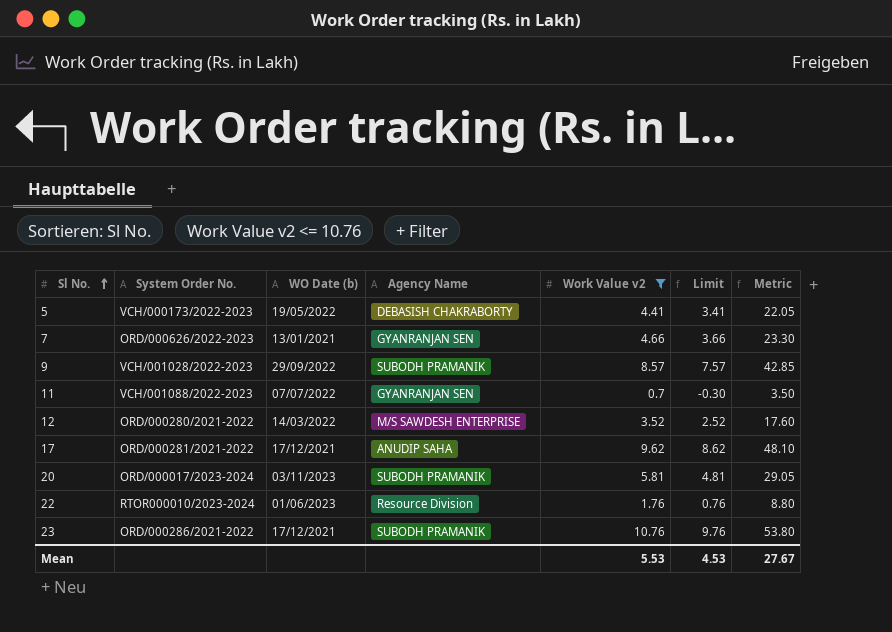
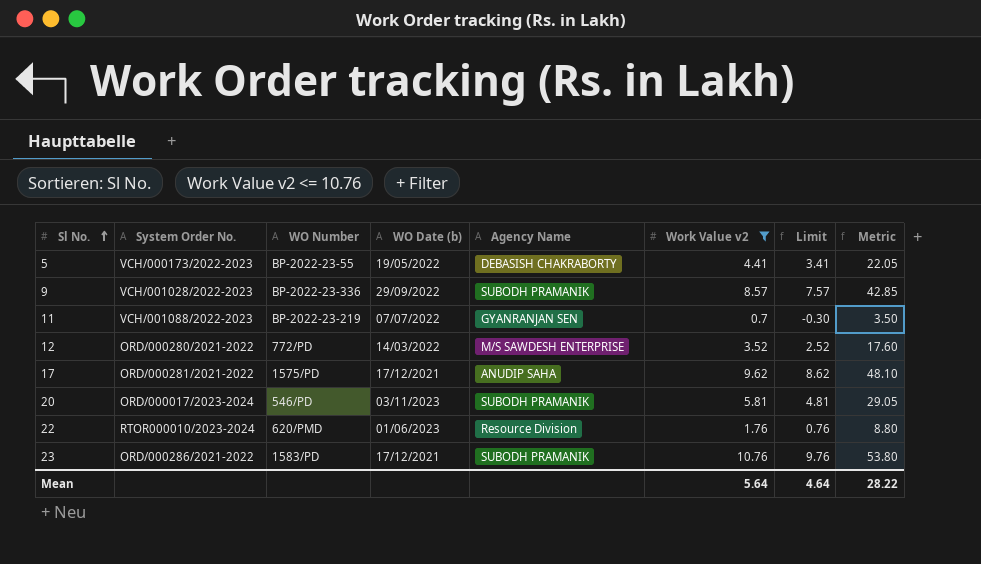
column WO Number | position: none -> 3
row 7: ORD/000626/2022-2023 | 13/01/2021 | GYANRANJAN SEN | 4.66 | 3.66 | 23.30 -> none
Mean | Work Value v2: 5.53 -> 5.64
Mean | Limit: 4.53 -> 4.64
Mean | Metric: 27.67 -> 28.22

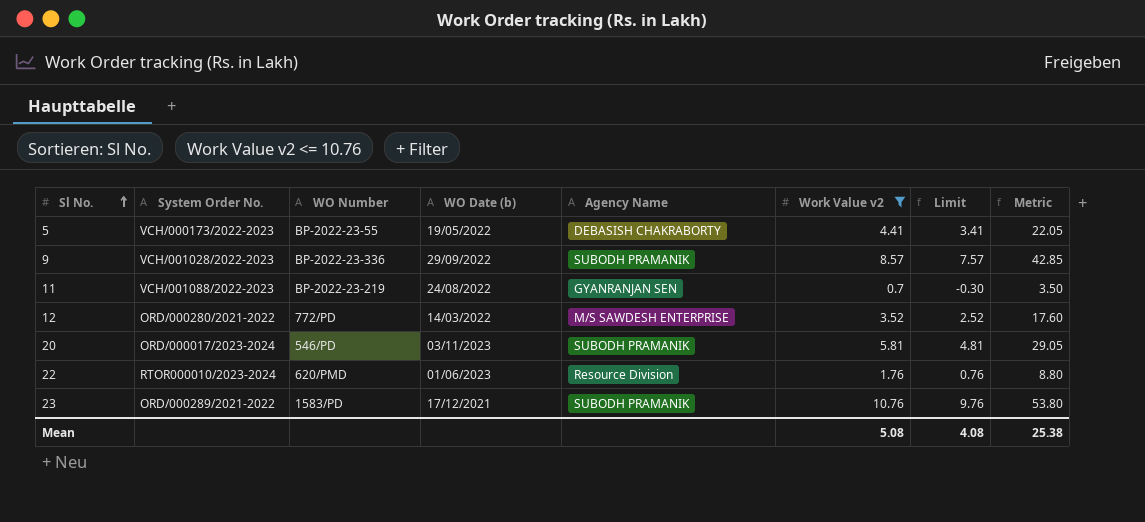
row 17: ORD/000281/2021-2022 | 1575/PD | 17/12/2021 | ANUDIP SAHA | 9.62 | 8.62 | 48.10 -> none
11 | WO Date (b): 07/07/2022 -> 24/08/2022
23 | System Order No.: ORD/000286/2021-2022 -> ORD/000289/2021-2022
Mean | Work Value v2: 5.64 -> 5.08
Mean | Limit: 4.64 -> 4.08
Mean | Metric: 28.22 -> 25.38

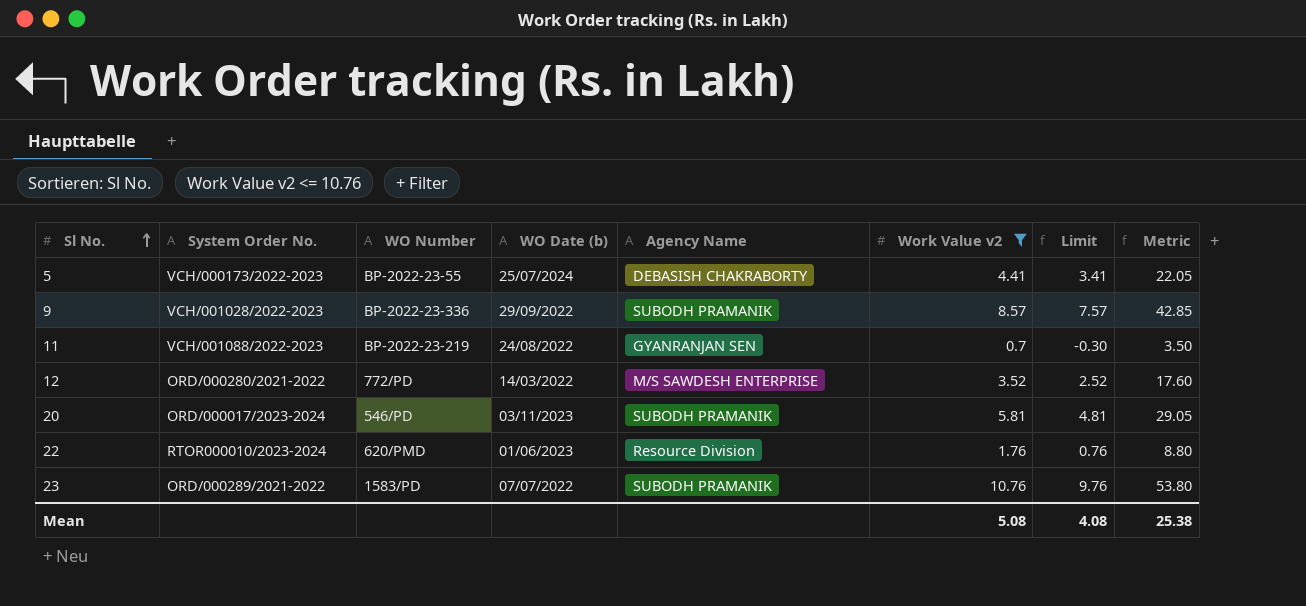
5 | WO Date (b): 19/05/2022 -> 25/07/2024
23 | WO Date (b): 17/12/2021 -> 07/07/2022

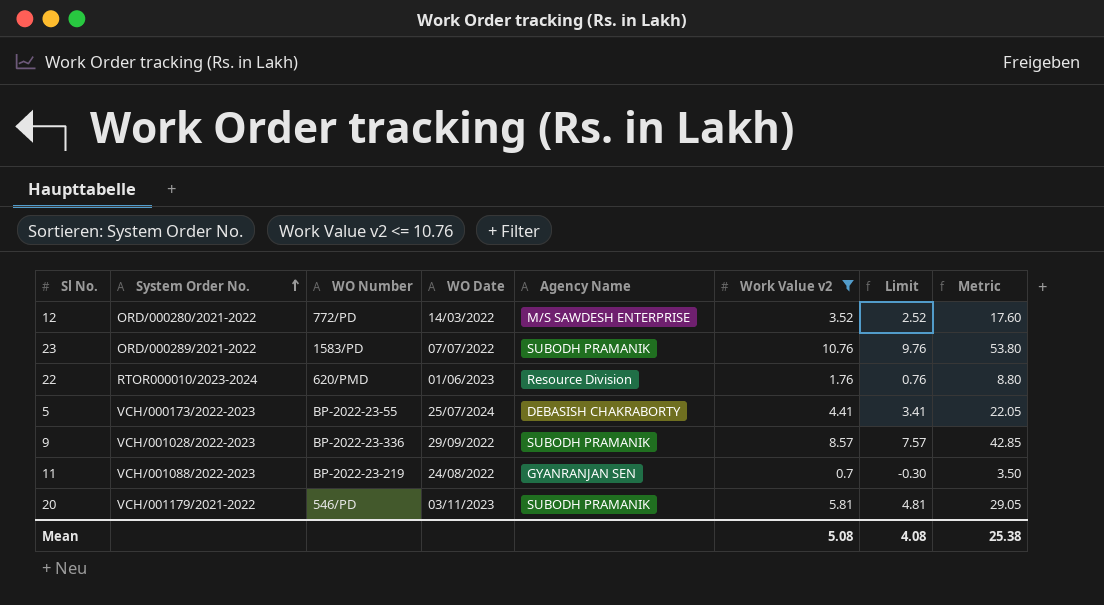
row order: Sl No. ascending -> System Order No. ascending
column name: WO Date (b) -> WO Date
20 | System Order No.: ORD/000017/2023-2024 -> VCH/001179/2021-2022

